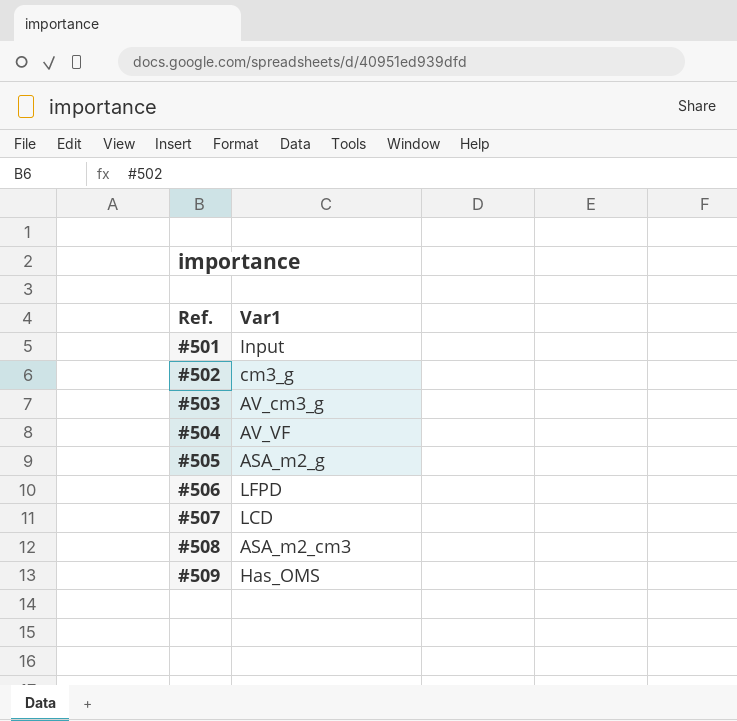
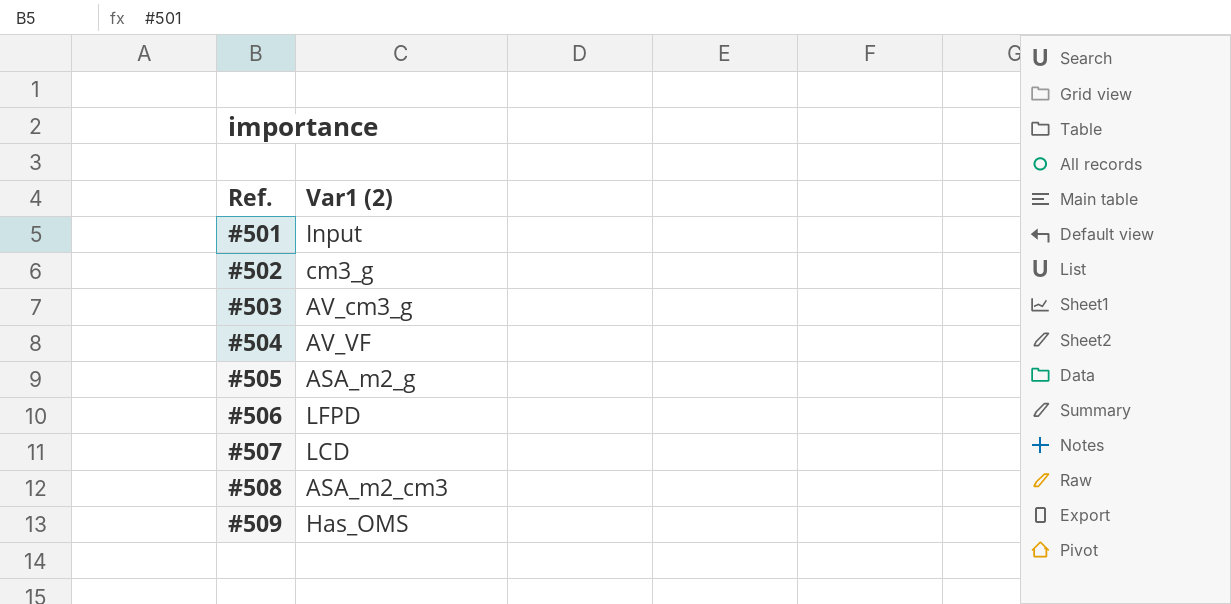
column name: Var1 -> Var1 (2)

